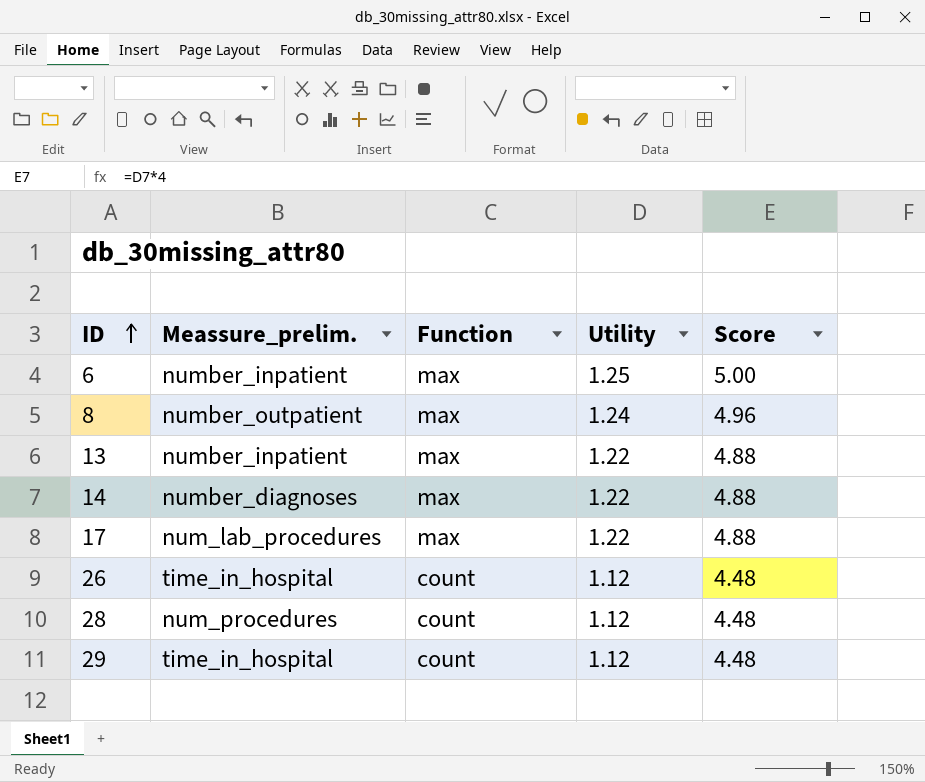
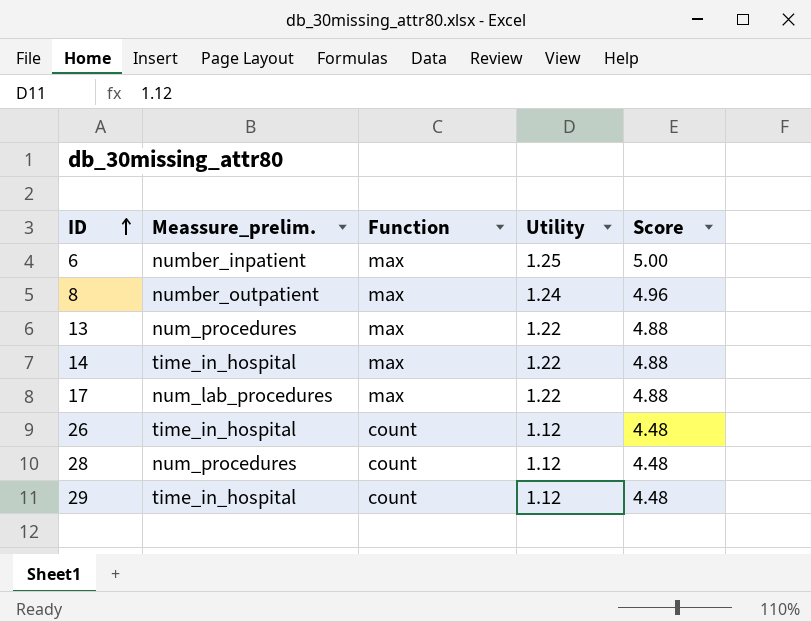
13 | Meassure_prelim.: number_inpatient -> num_procedures
14 | Meassure_prelim.: number_diagnoses -> time_in_hospital

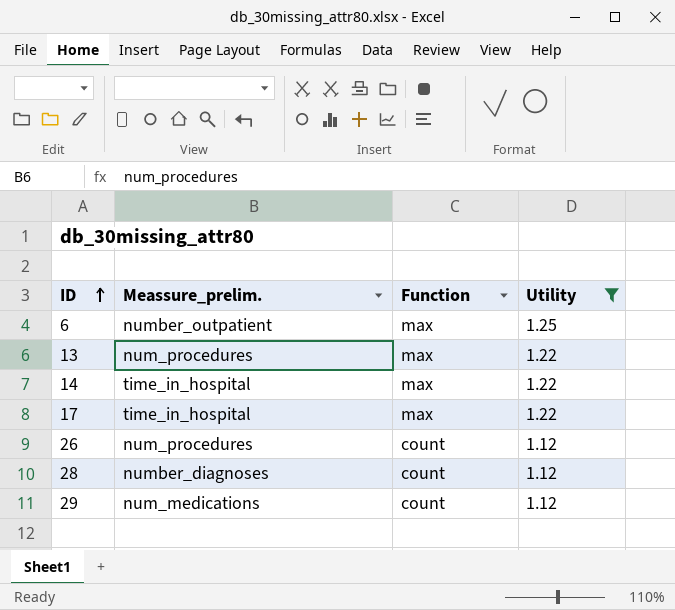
filter: none -> Utility != 1.24
column Score | formula: [Utility] * 4 -> none
6 | Meassure_prelim.: number_inpatient -> number_outpatient
17 | Meassure_prelim.: num_lab_procedures -> time_in_hospital
26 | Meassure_prelim.: time_in_hospital -> num_procedures
28 | Meassure_prelim.: num_procedures -> number_diagnoses
29 | Meassure_prelim.: time_in_hospital -> num_medications

